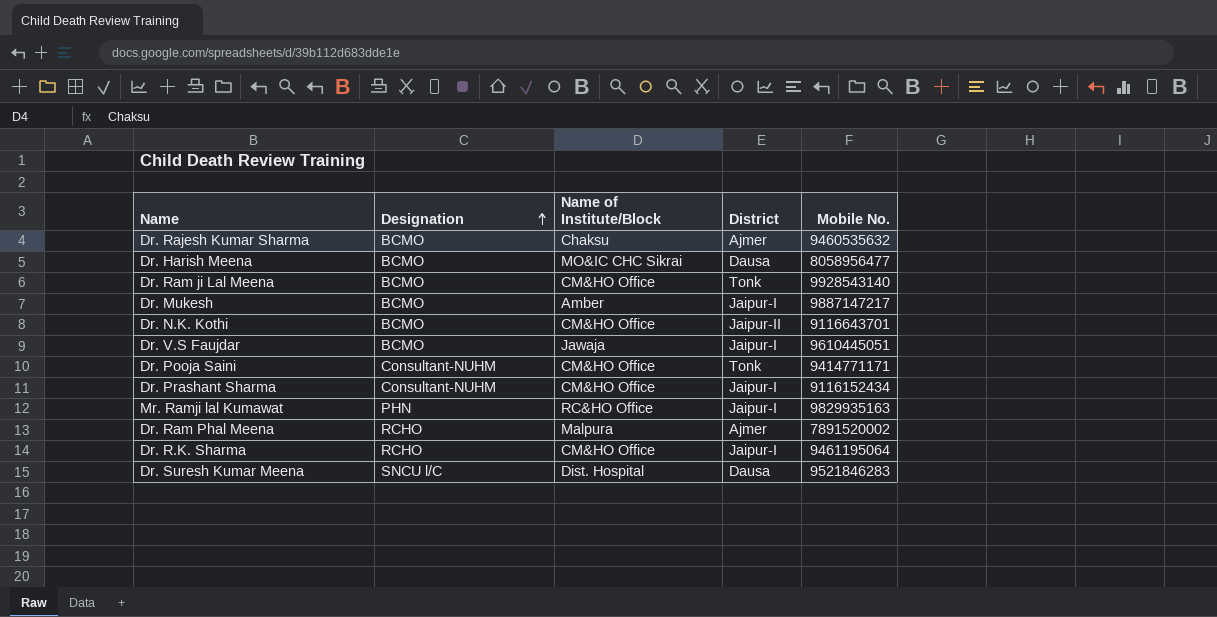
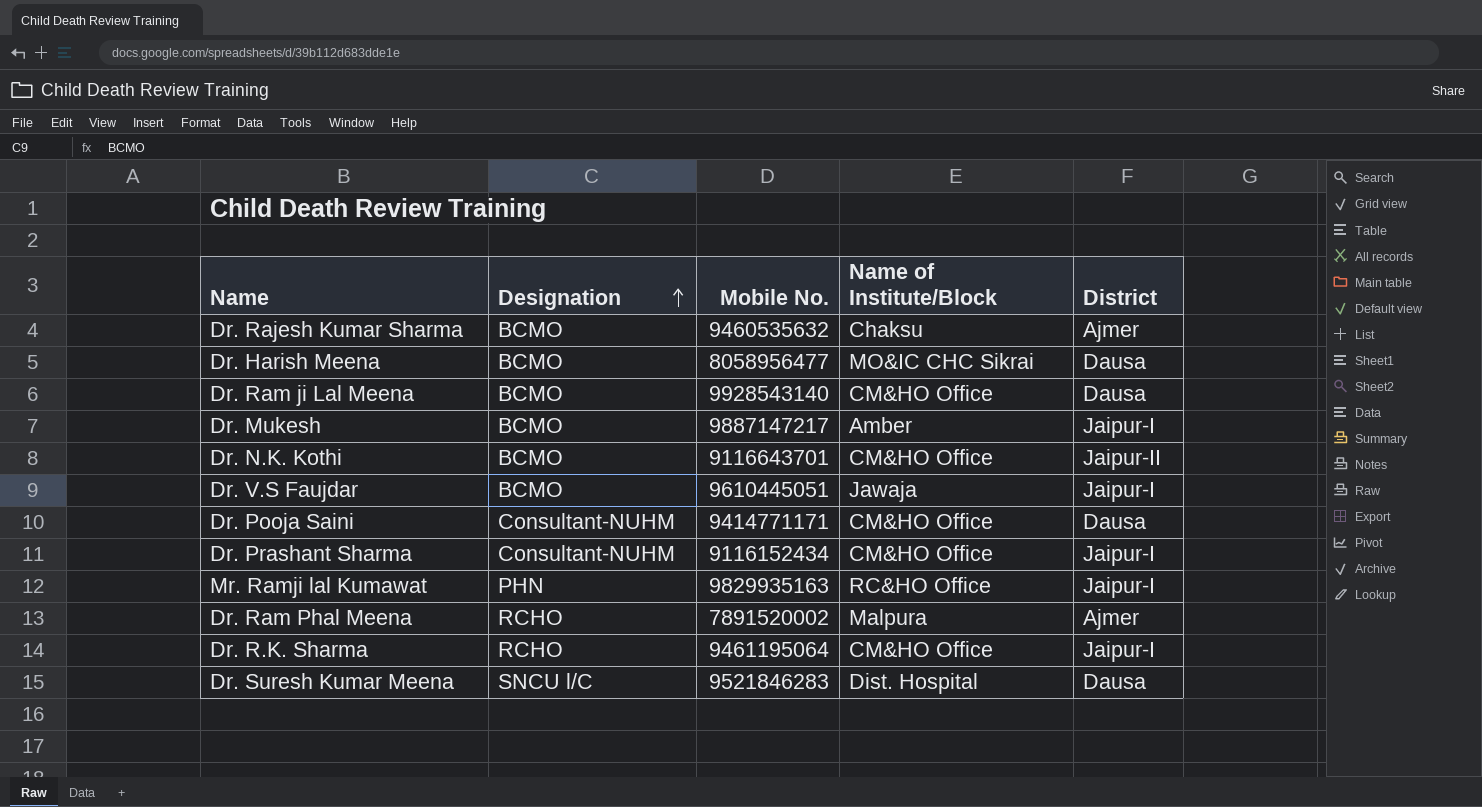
column Mobile No. | position: 5 -> 3
Dr. Ram ji Lal Meena | District: Tonk -> Dausa
Dr. Pooja Saini | District: Tonk -> Dausa

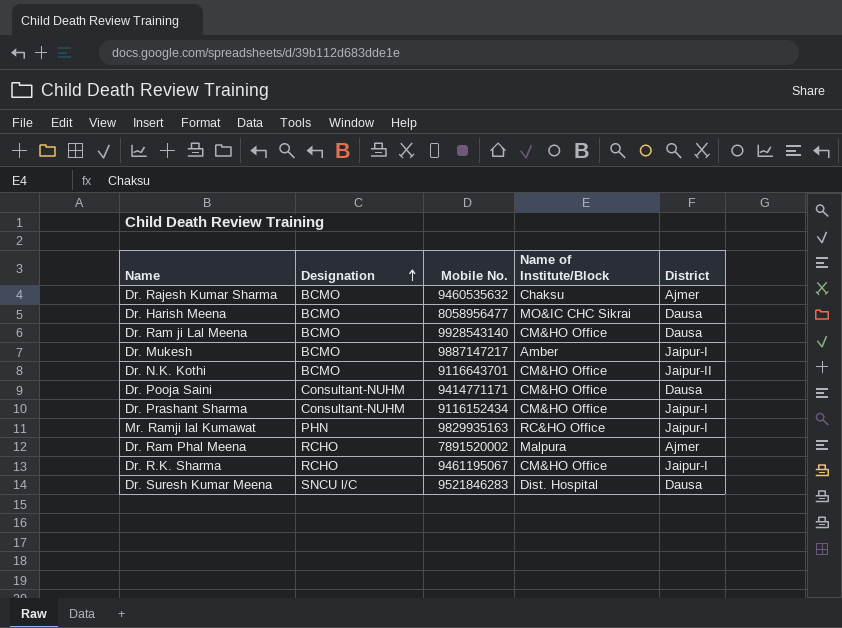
row Dr. V.S Faujdar: BCMO | 9610445051 | Jawaja | Jaipur-I -> none
Dr. R.K. Sharma | Mobile No.: 9461195064 -> 9461195067

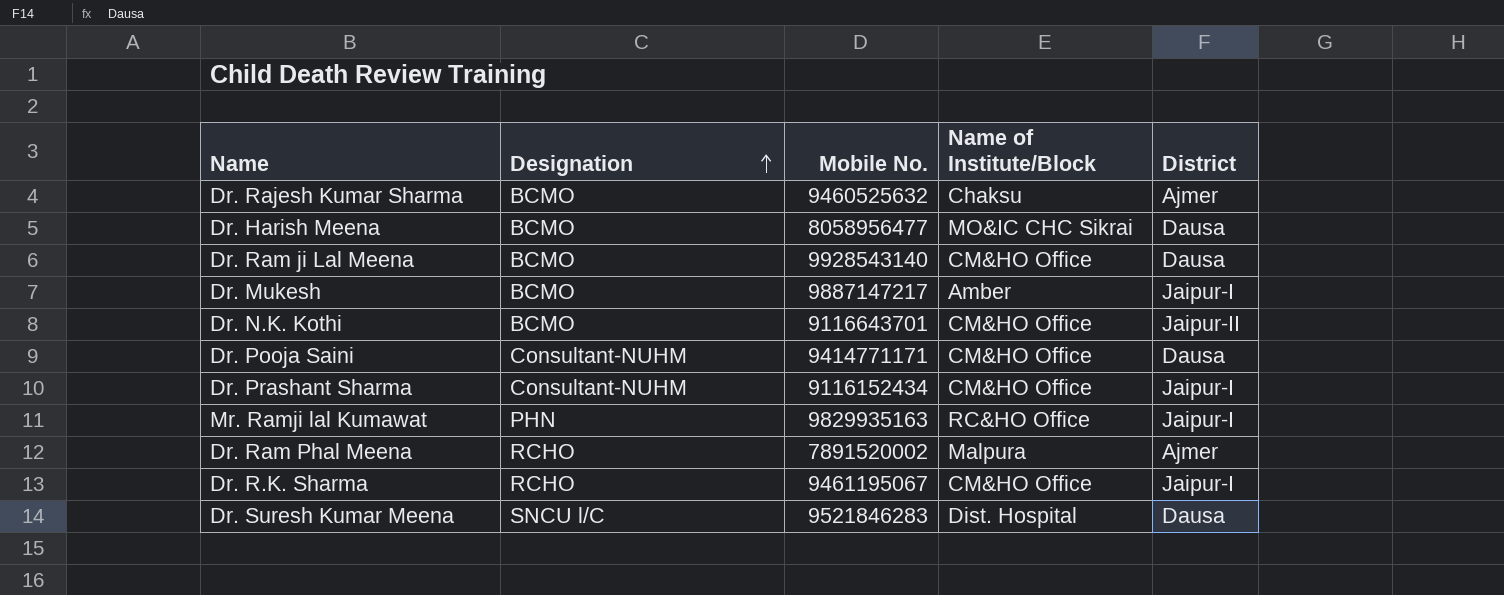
Dr. Rajesh Kumar Sharma | Mobile No.: 9460535632 -> 9460525632

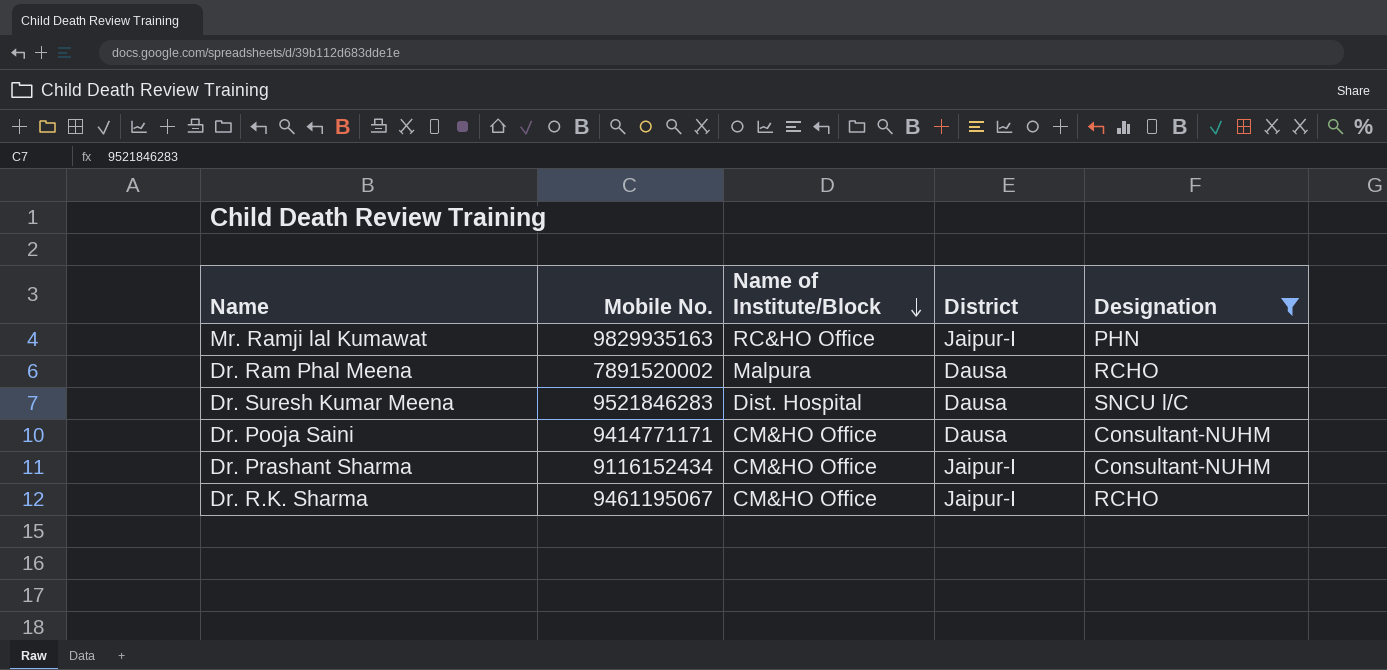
filter: none -> Designation != BCMO
row order: Designation ascending -> Name of Institute/Block descending
column Designation | position: 2 -> 5
Dr. Ram Phal Meena | District: Ajmer -> Dausa

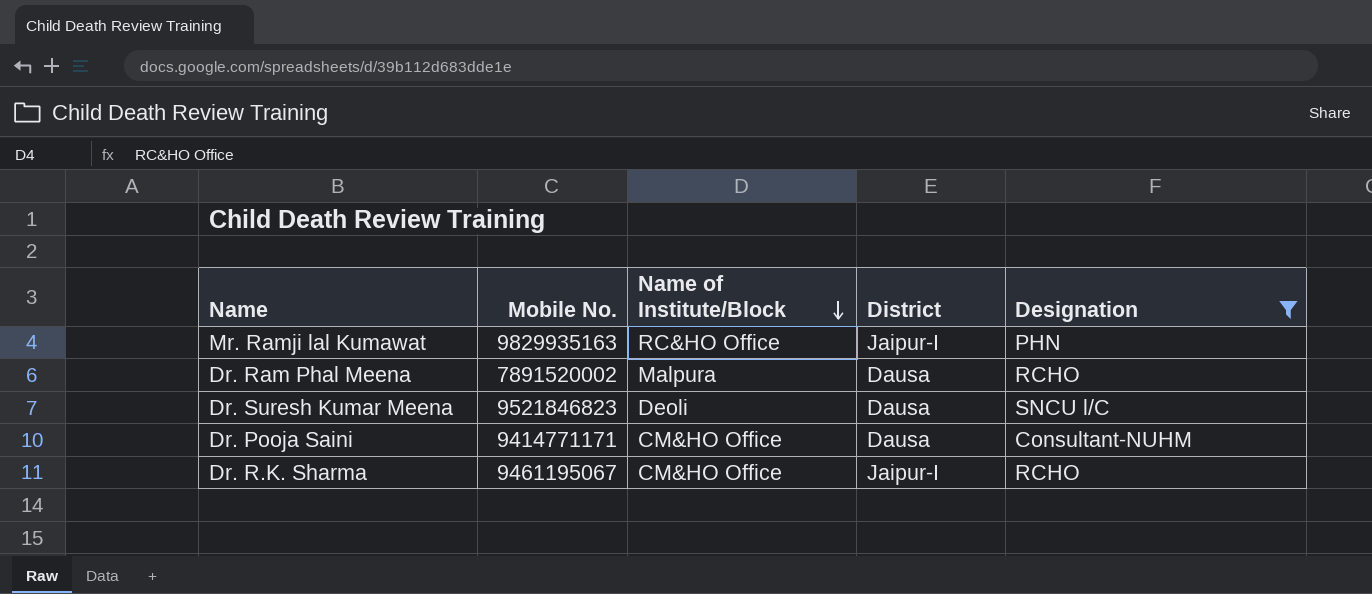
row Dr. Prashant Sharma: 9116152434 | CM&HO Office | Jaipur-I | Consultant-NUHM -> none
Dr. Suresh Kumar Meena | Mobile No.: 9521846283 -> 9521846823
Dr. Suresh Kumar Meena | Name of Institute/Block: Dist. Hospital -> Deoli

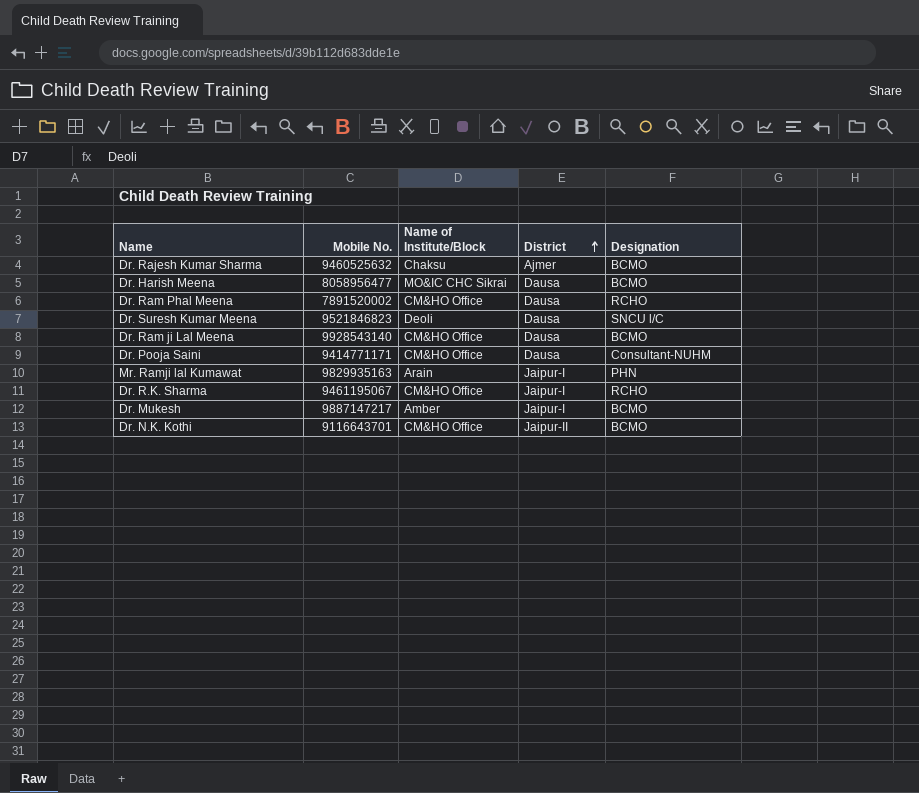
filter: Designation != BCMO -> none
row order: Name of Institute/Block descending -> District ascending
Dr. Ram Phal Meena | Name of Institute/Block: Malpura -> CM&HO Office
Mr. Ramji lal Kumawat | Name of Institute/Block: RC&HO Office -> Arain

